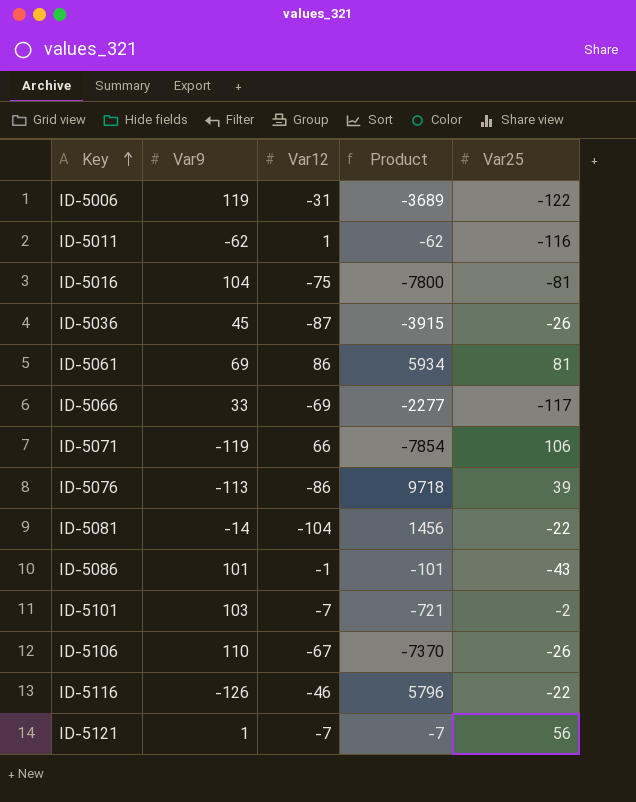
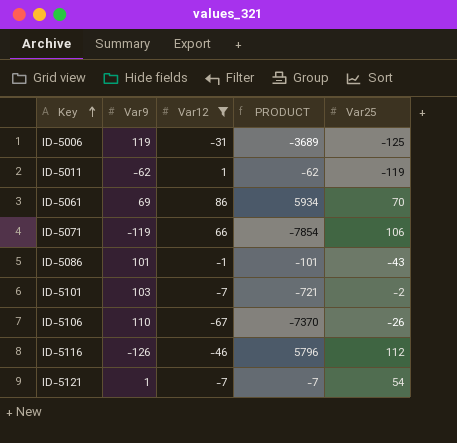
filter: none -> Var12 >= -67
column name: Product -> PRODUCT
ID-5006 | Var25: -122 -> -125
ID-5011 | Var25: -116 -> -119
ID-5061 | Var25: 81 -> 70
ID-5116 | Var25: -22 -> 112
ID-5121 | Var25: 56 -> 54

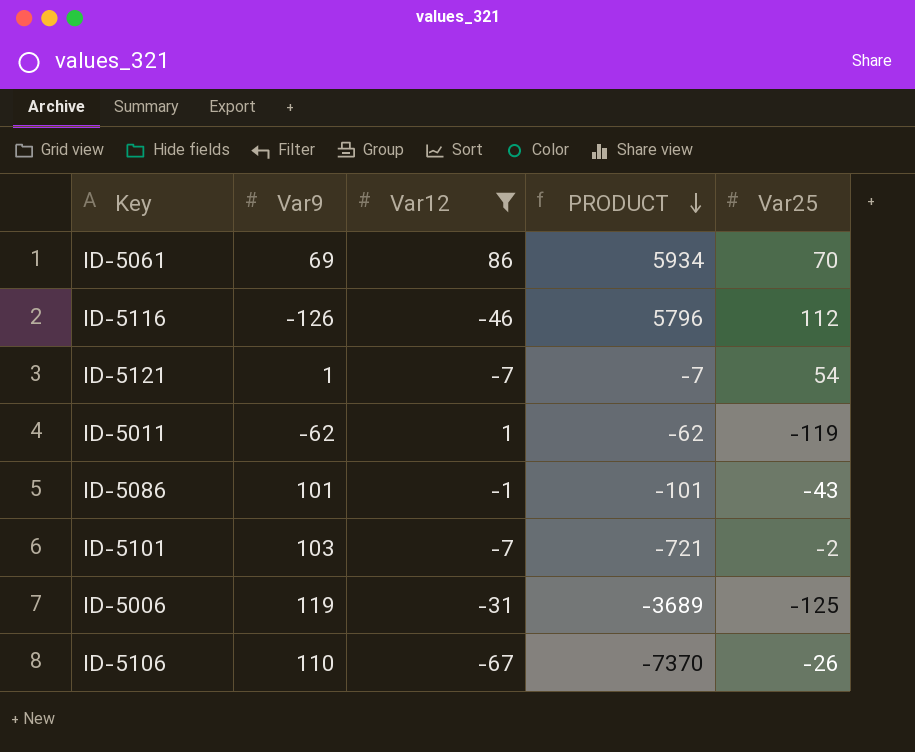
row order: Key ascending -> PRODUCT descending
row ID-5071: -119 | 66 | -7854 | 106 -> none

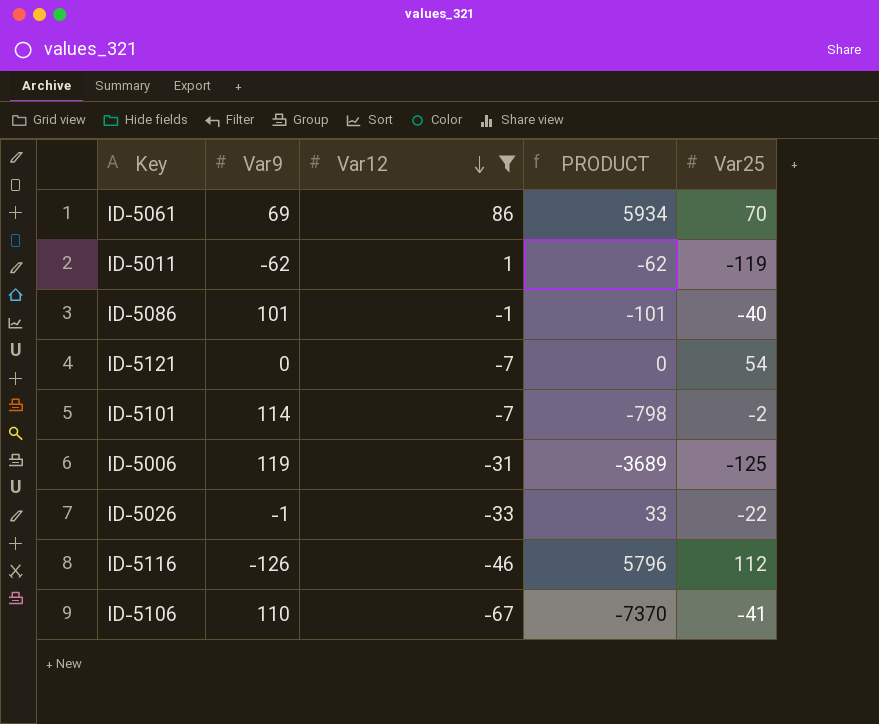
row order: PRODUCT descending -> Var12 descending
ID-5086 | Var25: -43 -> -40
ID-5121 | Var9: 1 -> 0
ID-5121 | PRODUCT: -7 -> 0
ID-5101 | Var9: 103 -> 114
ID-5101 | PRODUCT: -721 -> -798
row ID-5026: none -> -1 | -33 | 33 | -22
ID-5106 | Var25: -26 -> -41

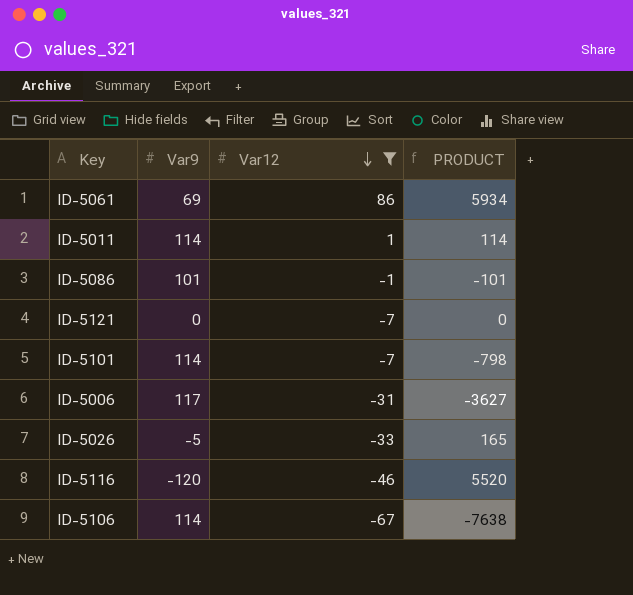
column Var25 | position: 5 -> none
ID-5011 | Var9: -62 -> 114
ID-5011 | PRODUCT: -62 -> 114
ID-5006 | Var9: 119 -> 117
ID-5006 | PRODUCT: -3689 -> -3627
ID-5026 | Var9: -1 -> -5
ID-5026 | PRODUCT: 33 -> 165
ID-5116 | Var9: -126 -> -120
ID-5116 | PRODUCT: 5796 -> 5520
ID-5106 | Var9: 110 -> 114
ID-5106 | PRODUCT: -7370 -> -7638

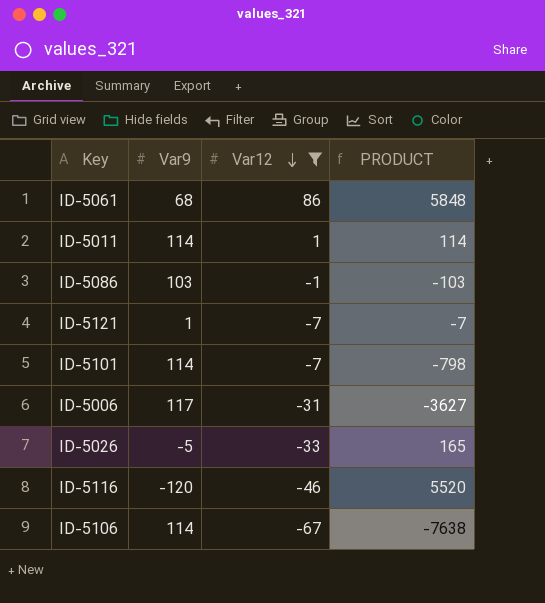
ID-5061 | Var9: 69 -> 68
ID-5061 | PRODUCT: 5934 -> 5848
ID-5086 | Var9: 101 -> 103
ID-5086 | PRODUCT: -101 -> -103
ID-5121 | Var9: 0 -> 1
ID-5121 | PRODUCT: 0 -> -7

